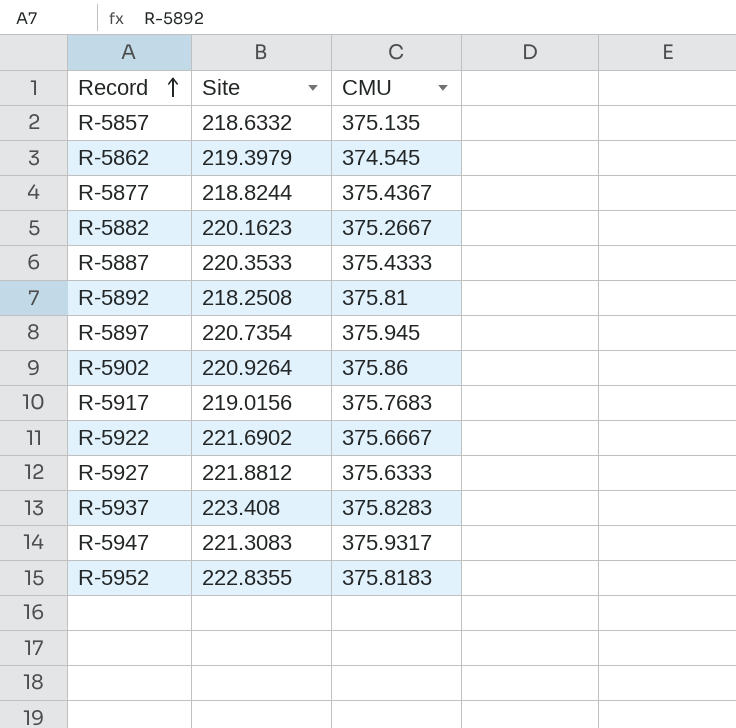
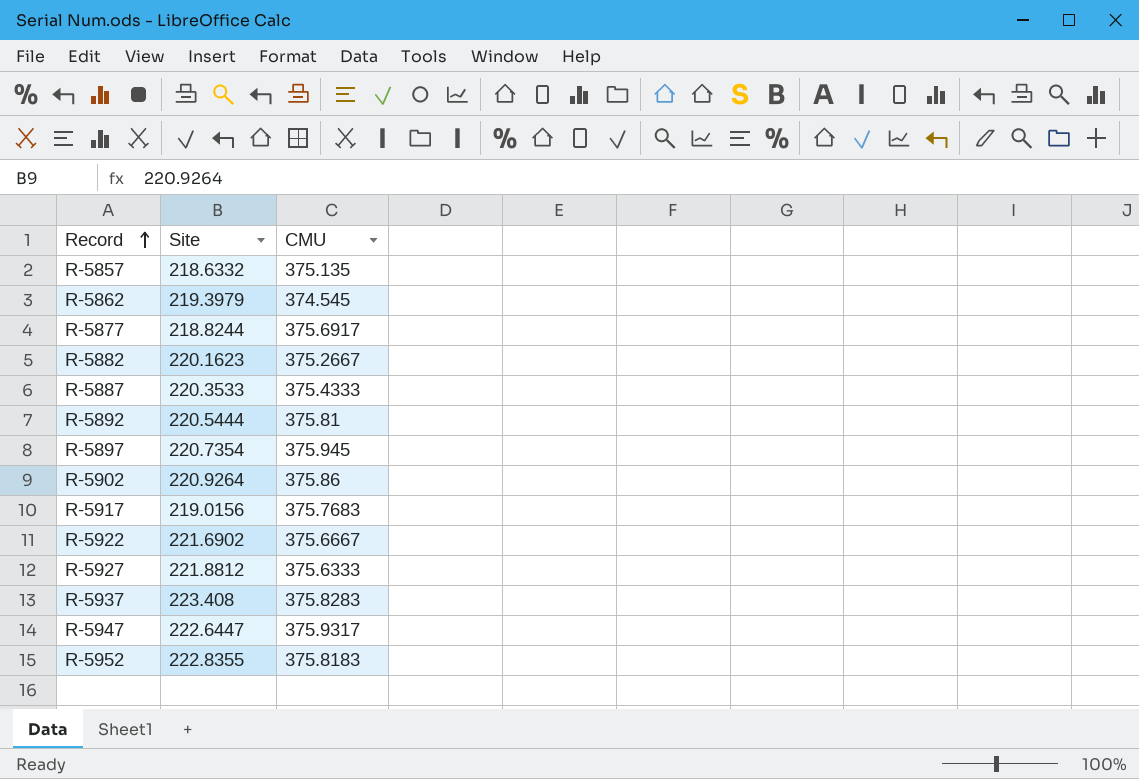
R-5877 | CMU: 375.4367 -> 375.6917
R-5892 | Site: 218.2508 -> 220.5444
R-5947 | Site: 221.3083 -> 222.6447

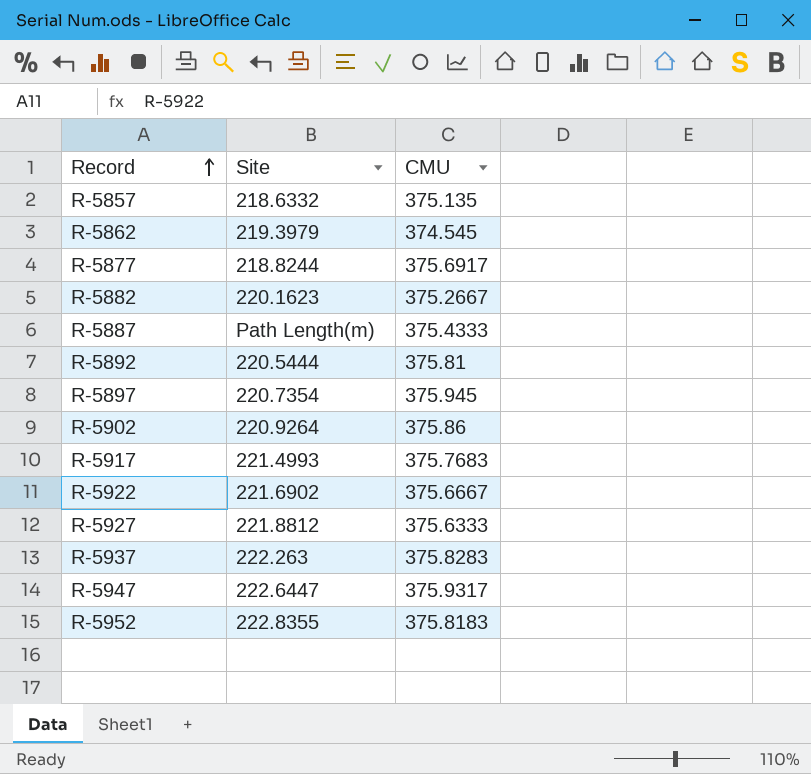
R-5887 | Site: 220.3533 -> Path Length(m)
R-5917 | Site: 219.0156 -> 221.4993
R-5937 | Site: 223.408 -> 222.263

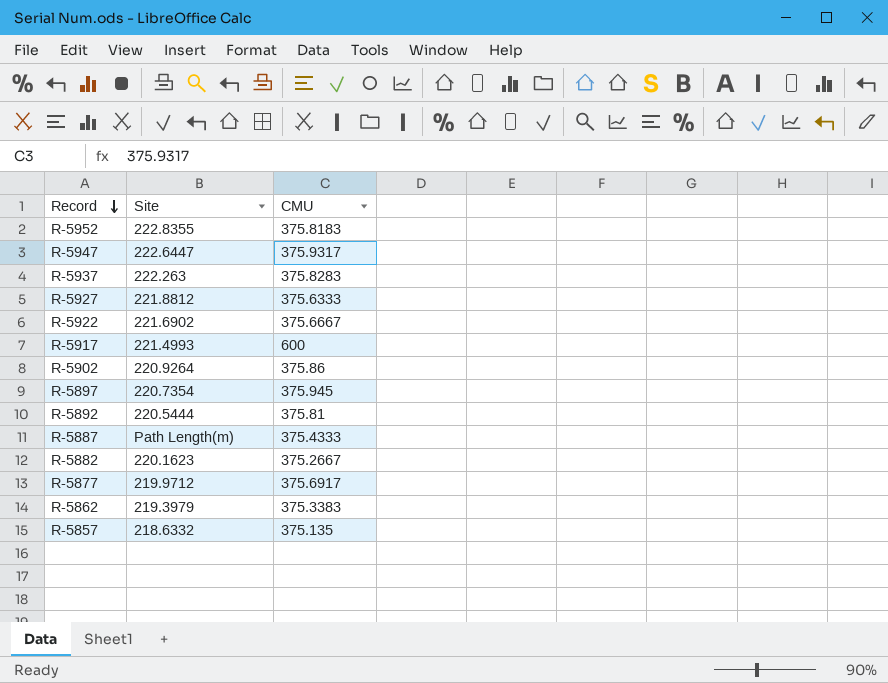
row order: Record ascending -> Record descending
R-5917 | CMU: 375.7683 -> 600
R-5877 | Site: 218.8244 -> 219.9712
R-5862 | CMU: 374.545 -> 375.3383

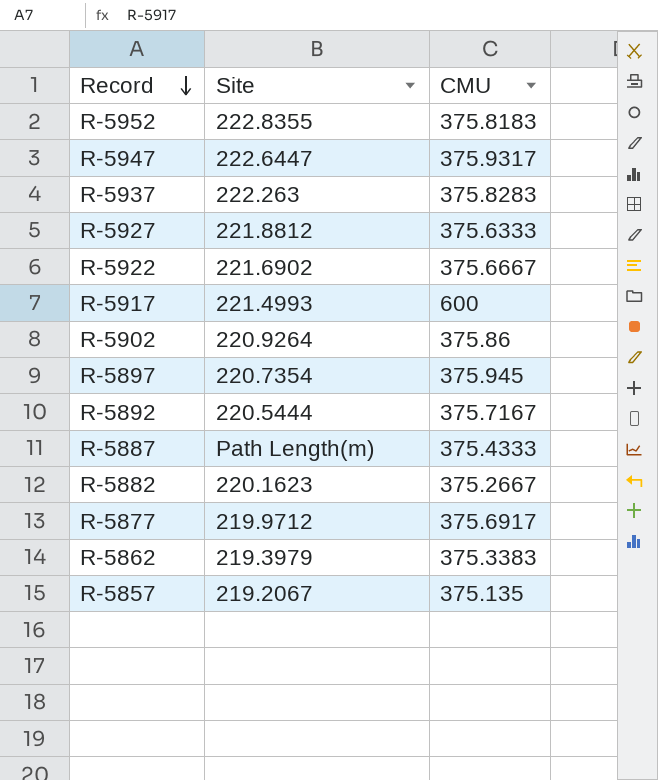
R-5892 | CMU: 375.81 -> 375.7167
R-5857 | Site: 218.6332 -> 219.2067

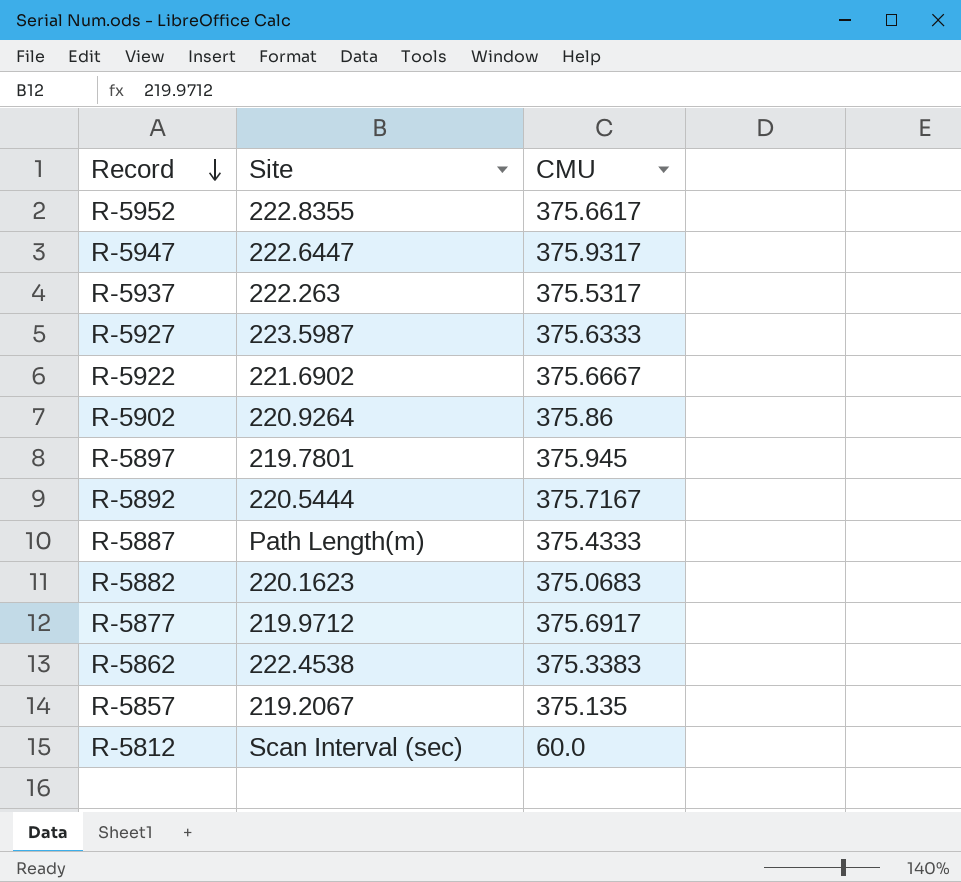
row R-5917: 221.4993 | 600 -> none
R-5952 | CMU: 375.8183 -> 375.6617
R-5937 | CMU: 375.8283 -> 375.5317
R-5927 | Site: 221.8812 -> 223.5987
R-5897 | Site: 220.7354 -> 219.7801
R-5882 | CMU: 375.2667 -> 375.0683
R-5862 | Site: 219.3979 -> 222.4538
row R-5812: none -> Scan Interval (sec) | 60.0

